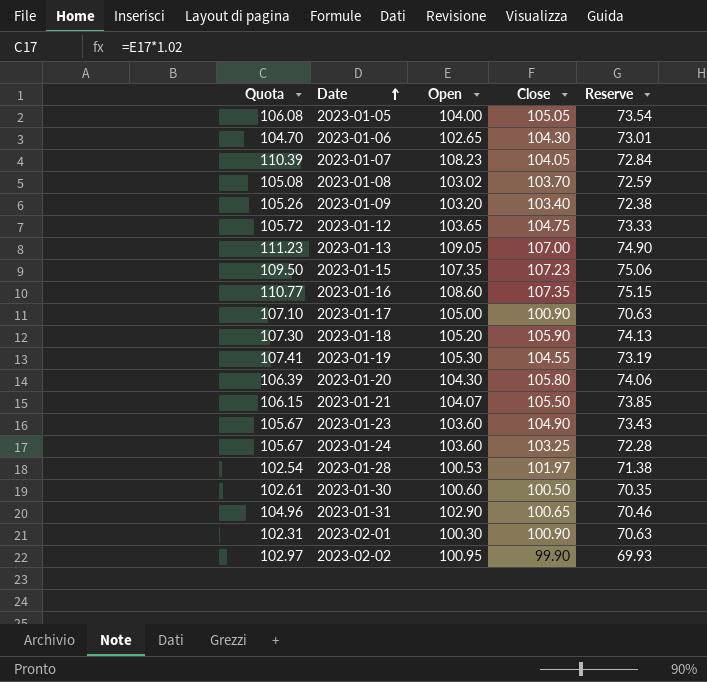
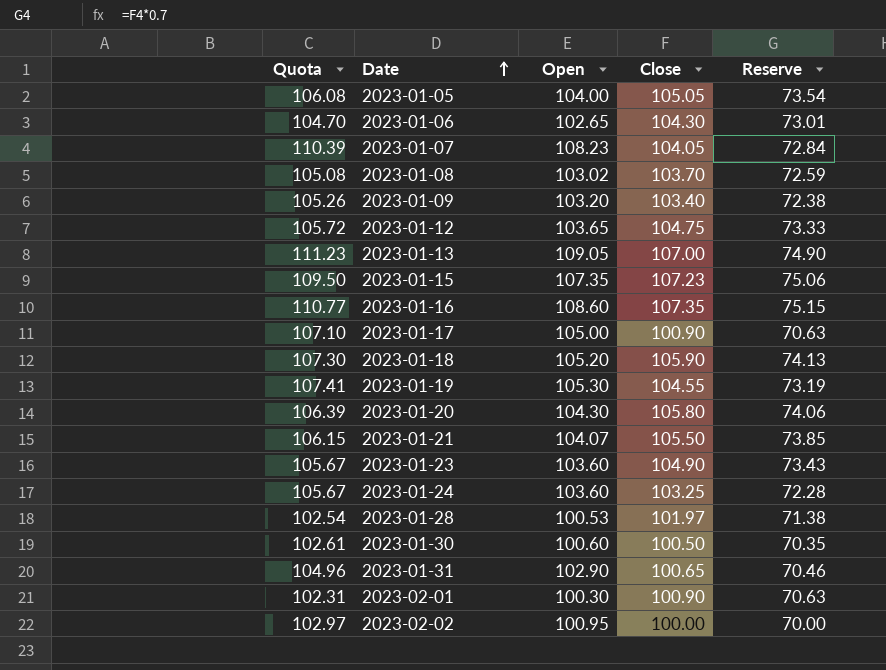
2023-02-02 | Close: 99.90 -> 100.00
2023-02-02 | Reserve: 69.93 -> 70.00

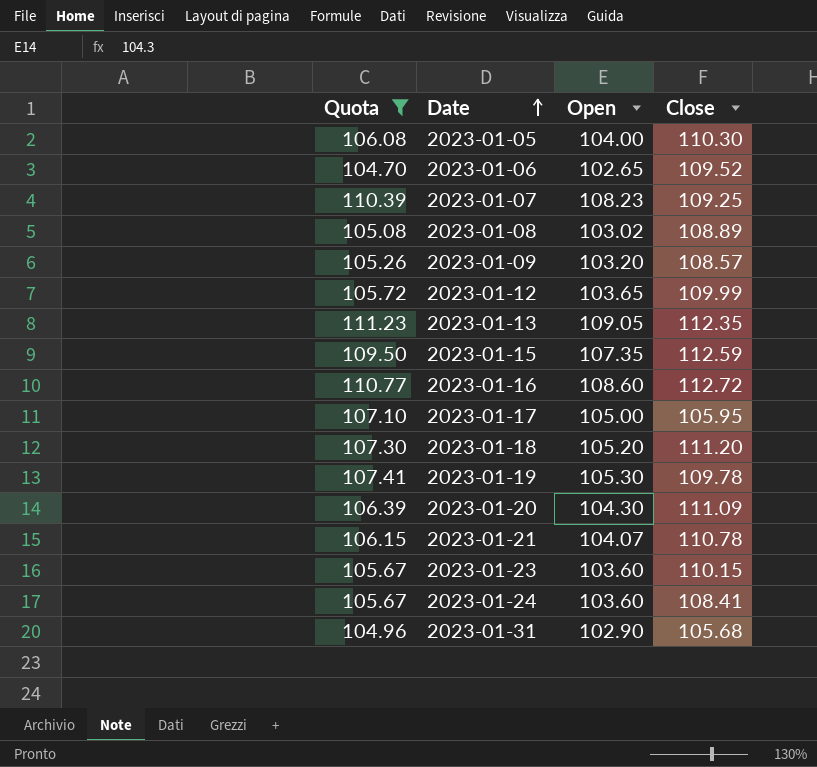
filter: none -> Quota >= 104.70
column Reserve | formula: [Close] * 0.7 -> none
2023-01-05 | Close: 105.05 -> 110.30
2023-01-06 | Close: 104.30 -> 109.52
2023-01-07 | Close: 104.05 -> 109.25
2023-01-08 | Close: 103.70 -> 108.89
2023-01-09 | Close: 103.40 -> 108.57
2023-01-12 | Close: 104.75 -> 109.99
2023-01-13 | Close: 107.00 -> 112.35
2023-01-15 | Close: 107.23 -> 112.59
2023-01-16 | Close: 107.35 -> 112.72
2023-01-17 | Close: 100.90 -> 105.95
2023-01-18 | Close: 105.90 -> 111.20
2023-01-19 | Close: 104.55 -> 109.78
2023-01-20 | Close: 105.80 -> 111.09
2023-01-21 | Close: 105.50 -> 110.78
2023-01-23 | Close: 104.90 -> 110.15
2023-01-24 | Close: 103.25 -> 108.41
2023-01-31 | Close: 100.65 -> 105.68

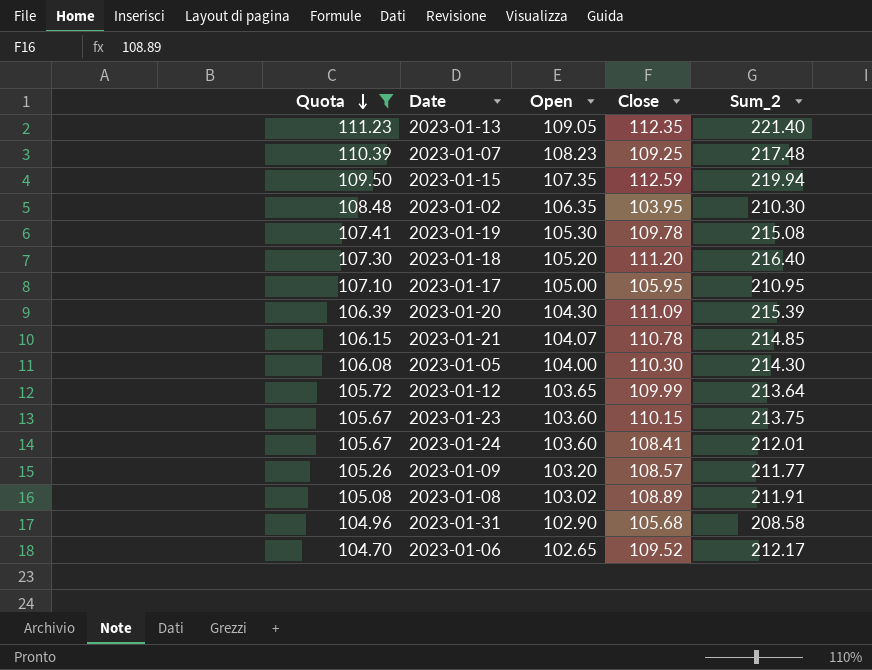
row order: Date ascending -> Quota descending
column Sum_2 | formula: none -> [Open] + [Close]
row 2023-01-16: 110.77 | 108.60 | 112.72 -> none
row 2023-01-02: none -> 108.48 | 106.35 | 103.95 | 210.30

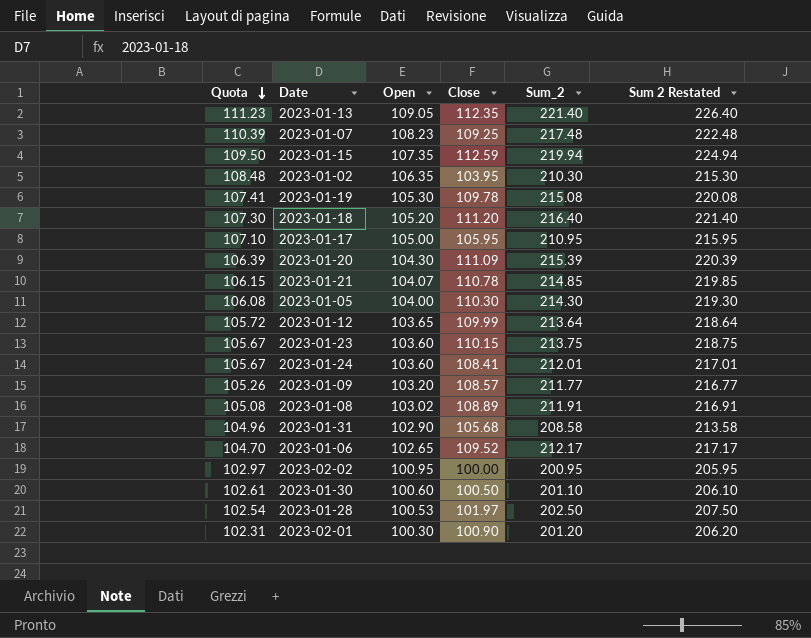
filter: Quota >= 104.70 -> none
column Sum 2 Restated | formula: none -> [Sum_2] + 5

